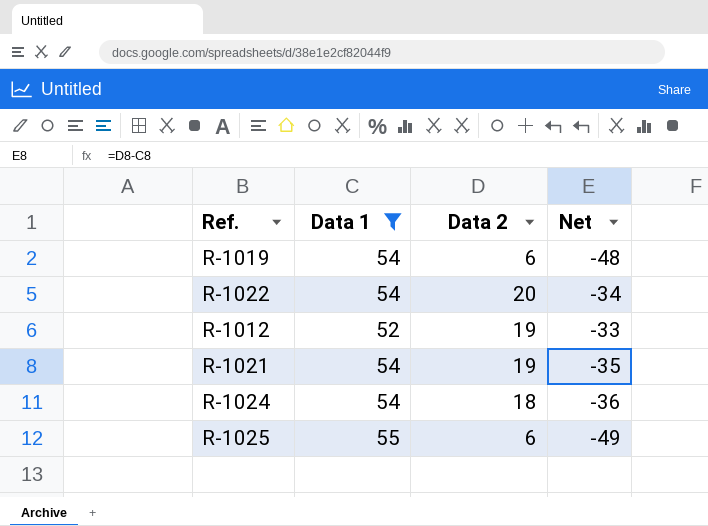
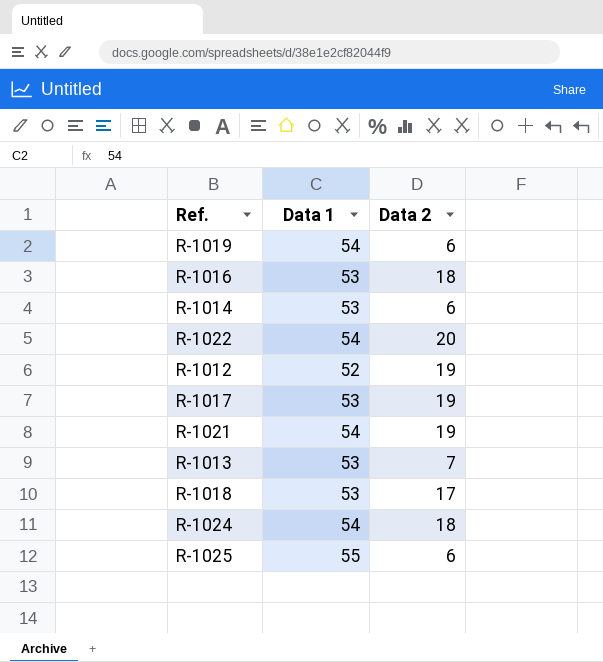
filter: Data 1 != 53 -> none
column Net | formula: [Data 2] - [Data 1] -> none

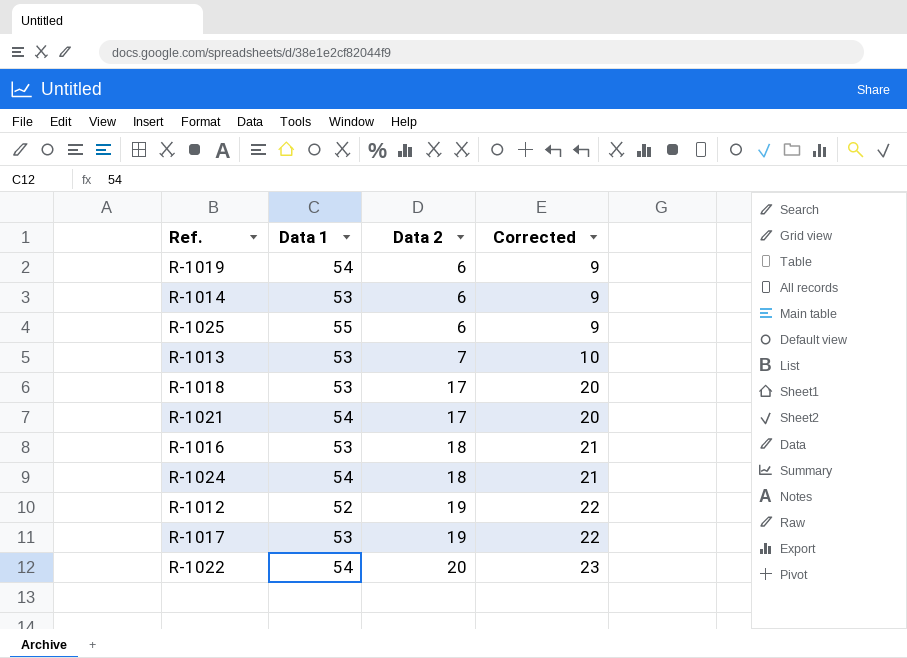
row order: none -> Data 2 ascending
column Corrected | formula: none -> [Data 2] + 3
R-1021 | Data 2: 19 -> 17

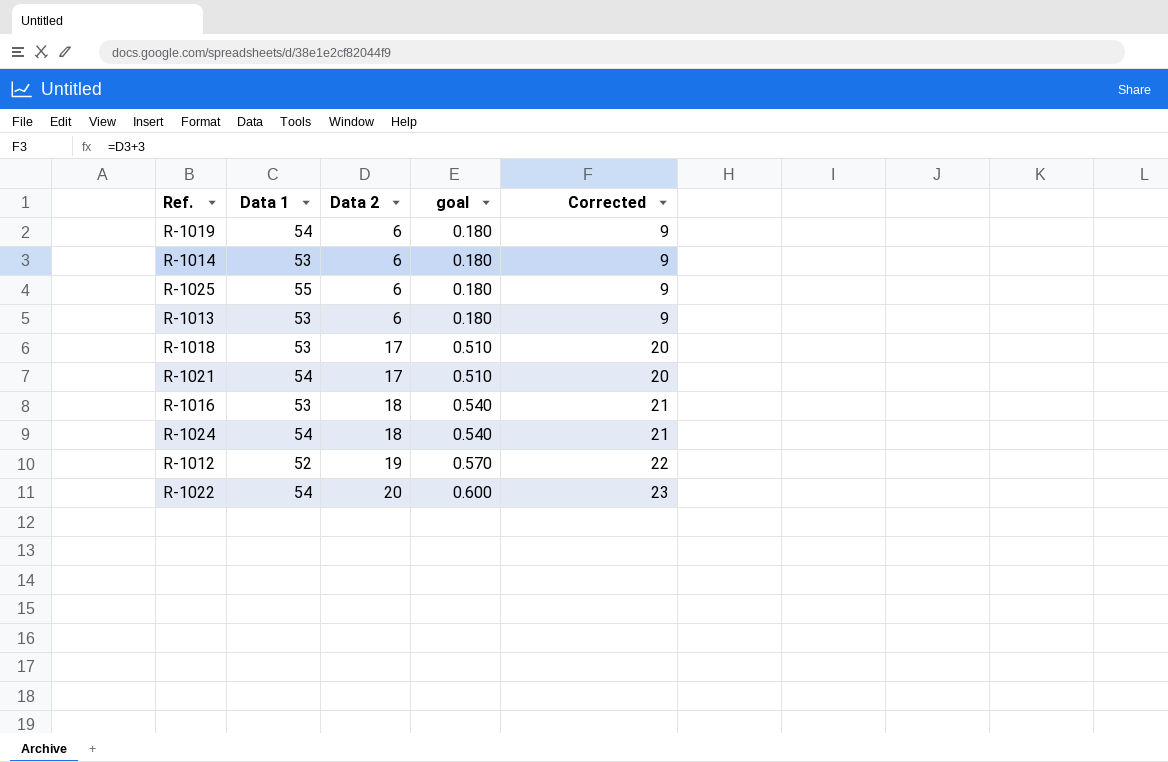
column goal | formula: none -> [Data 2] * 0.03
row R-1017: 53 | 19 | 22 -> none
R-1013 | Data 2: 7 -> 6
R-1013 | Corrected: 10 -> 9

